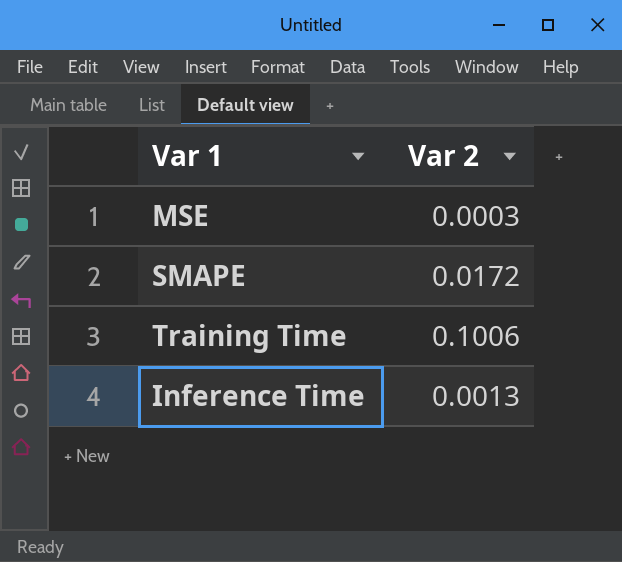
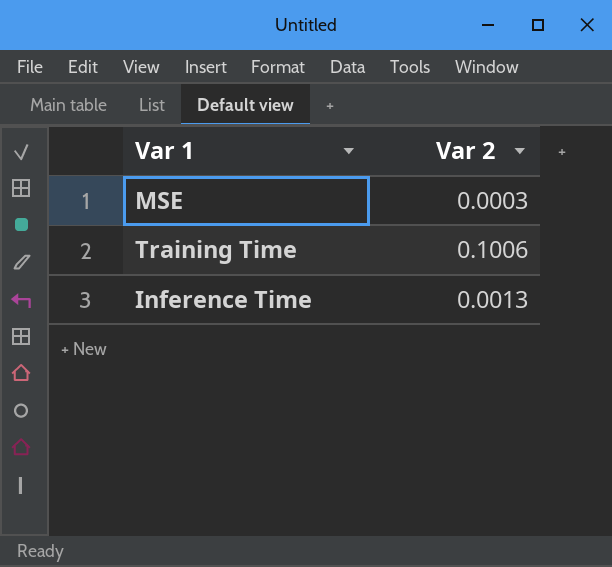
row SMAPE: 0.0172 -> none

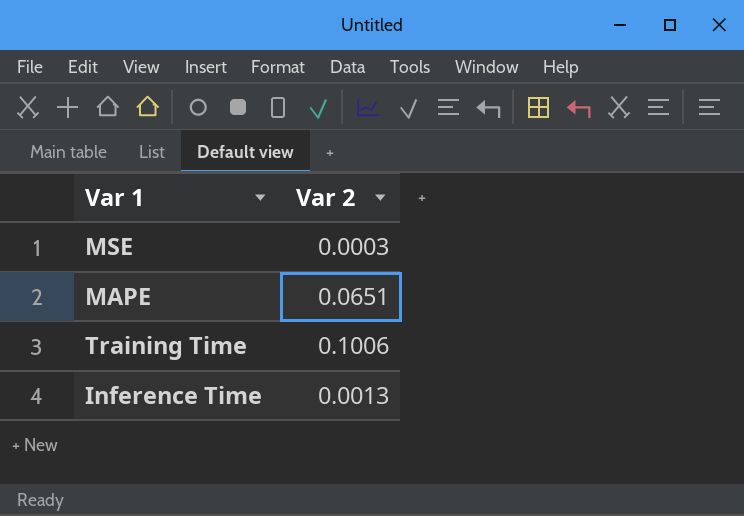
row MAPE: none -> 0.0651

